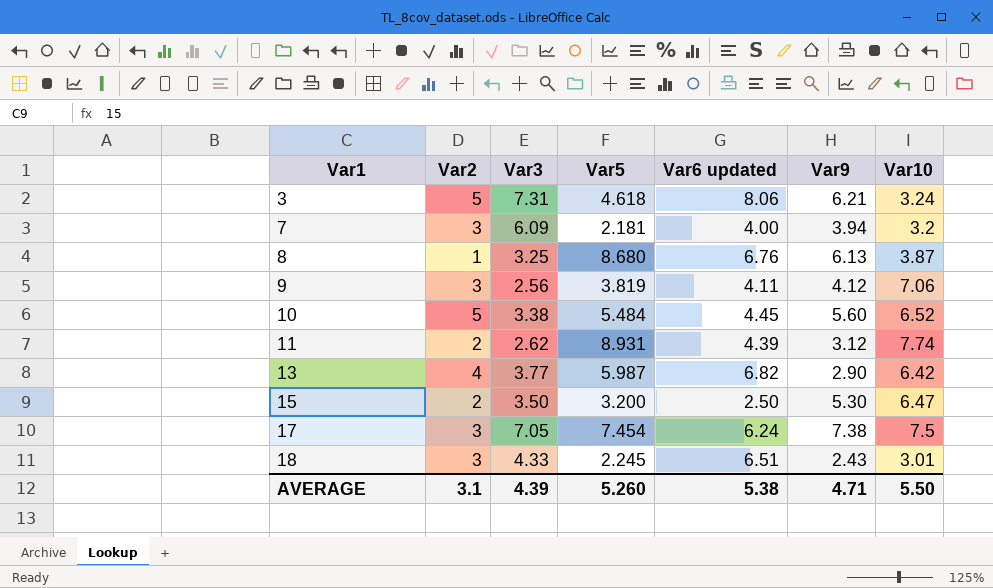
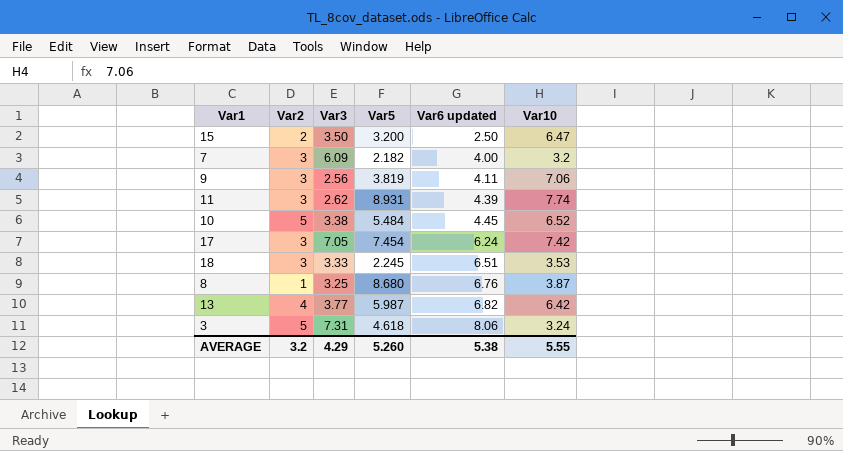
row order: Var1 ascending -> Var6 updated ascending
column Var9 | position: 6 -> none
7 | Var5: 2.181 -> 2.182
11 | Var2: 2 -> 3
17 | Var10: 7.5 -> 7.42
18 | Var3: 4.33 -> 3.33
18 | Var10: 3.01 -> 3.53
AVERAGE | Var2: 3.1 -> 3.2
AVERAGE | Var3: 4.39 -> 4.29
AVERAGE | Var10: 5.50 -> 5.55

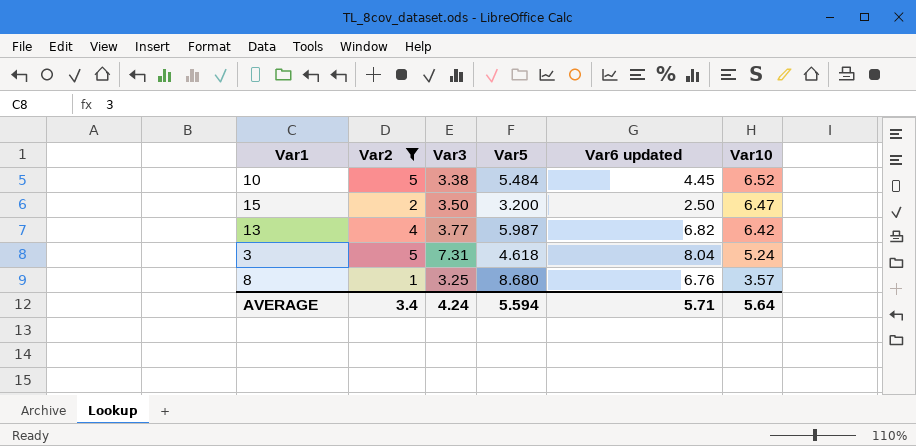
filter: none -> Var2 != 3
row order: Var6 updated ascending -> Var10 descending
3 | Var6 updated: 8.06 -> 8.04
3 | Var10: 3.24 -> 5.24
8 | Var10: 3.87 -> 3.57
AVERAGE | Var2: 3.2 -> 3.4
AVERAGE | Var3: 4.29 -> 4.24
AVERAGE | Var5: 5.260 -> 5.594
AVERAGE | Var6 updated: 5.38 -> 5.71
AVERAGE | Var10: 5.55 -> 5.64

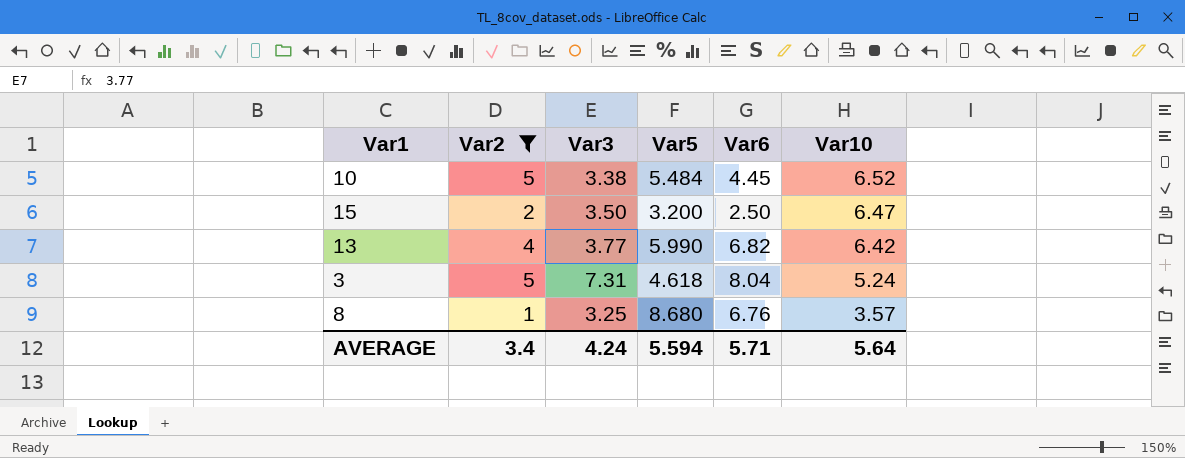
column name: Var6 updated -> Var6
13 | Var5: 5.987 -> 5.990

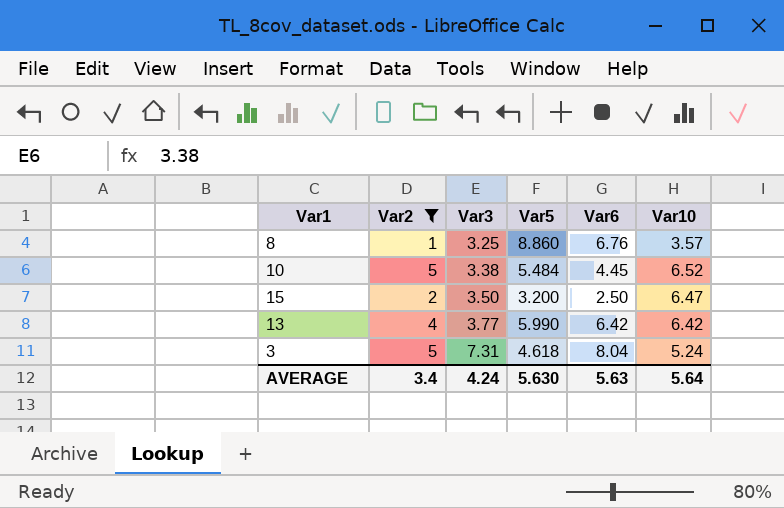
row order: Var10 descending -> Var3 ascending
8 | Var5: 8.680 -> 8.860
13 | Var6: 6.82 -> 6.42
AVERAGE | Var5: 5.594 -> 5.630
AVERAGE | Var6: 5.71 -> 5.63

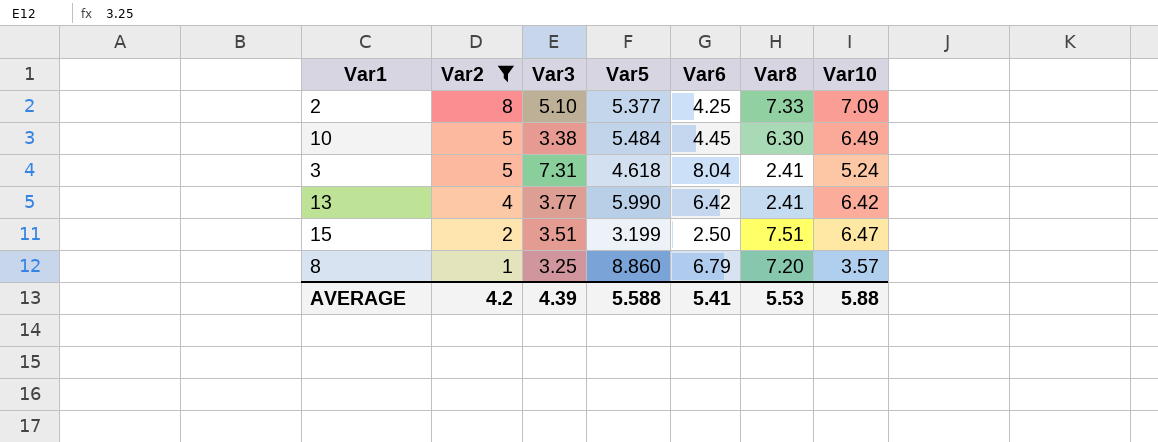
row order: Var3 ascending -> Var2 descending
column Var8 | position: none -> 6
row 2: none -> 8 | 5.10 | 5.377 | 4.25 | 7.33 | 7.09
10 | Var10: 6.52 -> 6.49
15 | Var3: 3.50 -> 3.51
15 | Var5: 3.200 -> 3.199
8 | Var6: 6.76 -> 6.79
AVERAGE | Var2: 3.4 -> 4.2
AVERAGE | Var3: 4.24 -> 4.39
AVERAGE | Var5: 5.630 -> 5.588
AVERAGE | Var6: 5.63 -> 5.41
AVERAGE | Var10: 5.64 -> 5.88

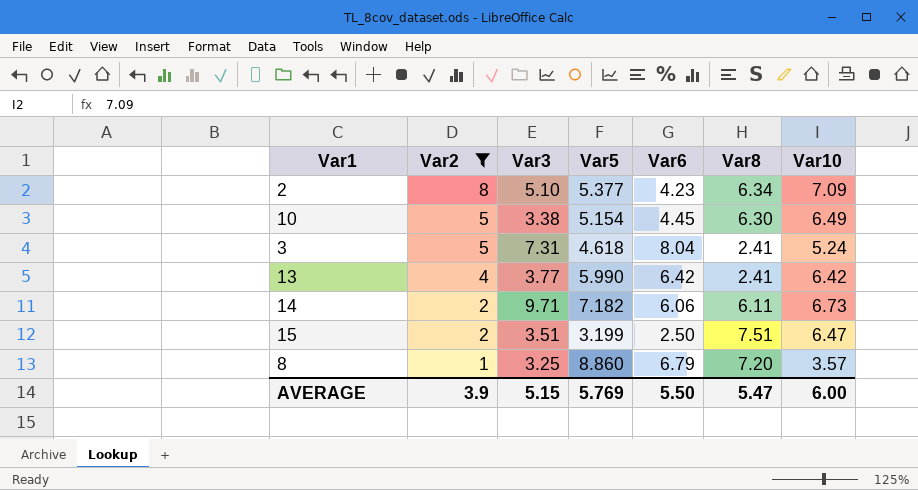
2 | Var6: 4.25 -> 4.23
2 | Var8: 7.33 -> 6.34
10 | Var5: 5.484 -> 5.154
row 14: none -> 2 | 9.71 | 7.182 | 6.06 | 6.11 | 6.73
AVERAGE | Var2: 4.2 -> 3.9
AVERAGE | Var3: 4.39 -> 5.15
AVERAGE | Var5: 5.588 -> 5.769
AVERAGE | Var6: 5.41 -> 5.50
AVERAGE | Var8: 5.53 -> 5.47
AVERAGE | Var10: 5.88 -> 6.00

